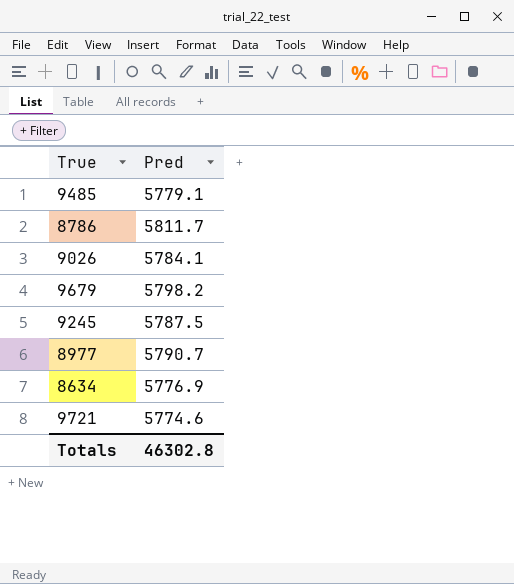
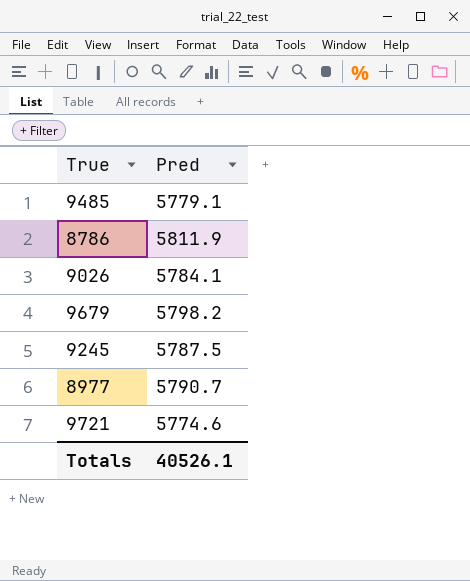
row 8634: 5776.9 -> none
8786 | Pred: 5811.7 -> 5811.9
Totals | Pred: 46302.8 -> 40526.1

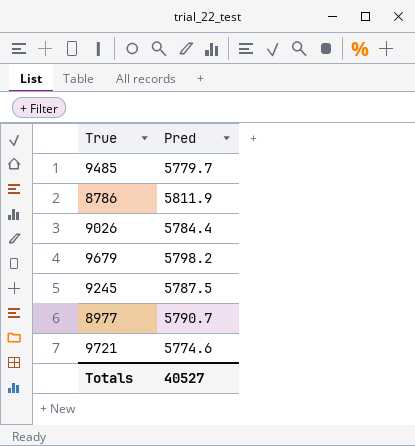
9485 | Pred: 5779.1 -> 5779.7
9026 | Pred: 5784.1 -> 5784.4
Totals | Pred: 40526.1 -> 40527

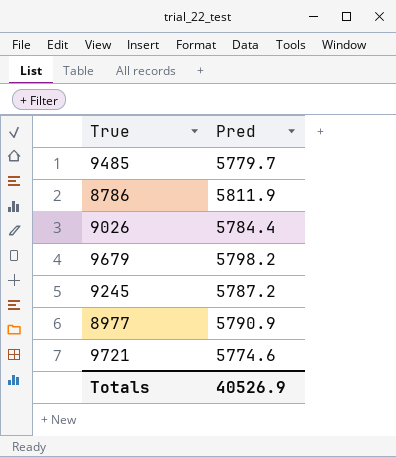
9245 | Pred: 5787.5 -> 5787.2
8977 | Pred: 5790.7 -> 5790.9
Totals | Pred: 40527 -> 40526.9

